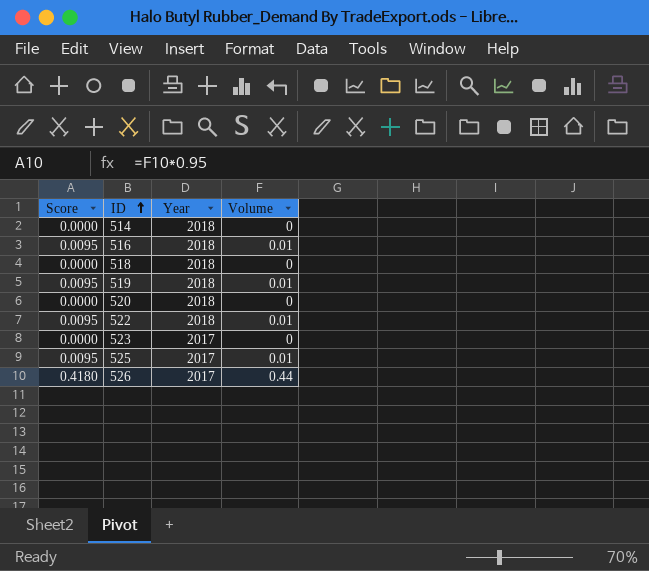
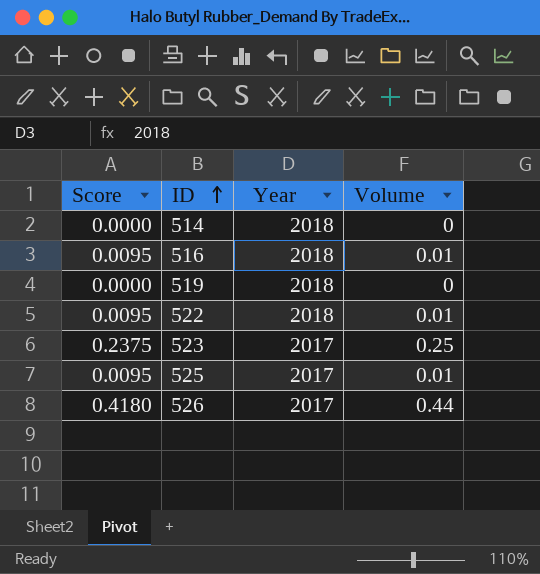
row 518: 0.0000 | 2018 | 0 -> none
row 520: 0.0000 | 2018 | 0 -> none
519 | Score: 0.0095 -> 0.0000
519 | Volume: 0.01 -> 0
523 | Score: 0.0000 -> 0.2375
523 | Volume: 0 -> 0.25

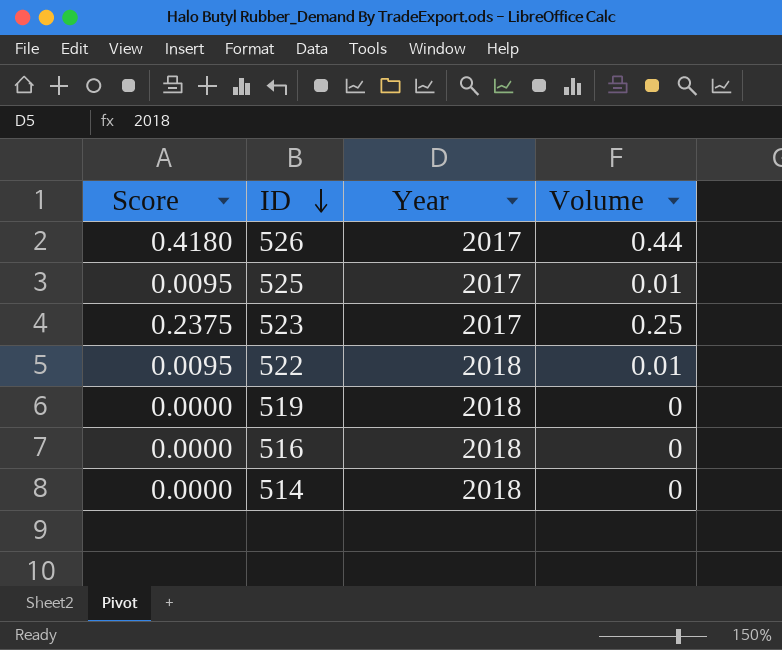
row order: ID ascending -> ID descending
516 | Score: 0.0095 -> 0.0000
516 | Volume: 0.01 -> 0

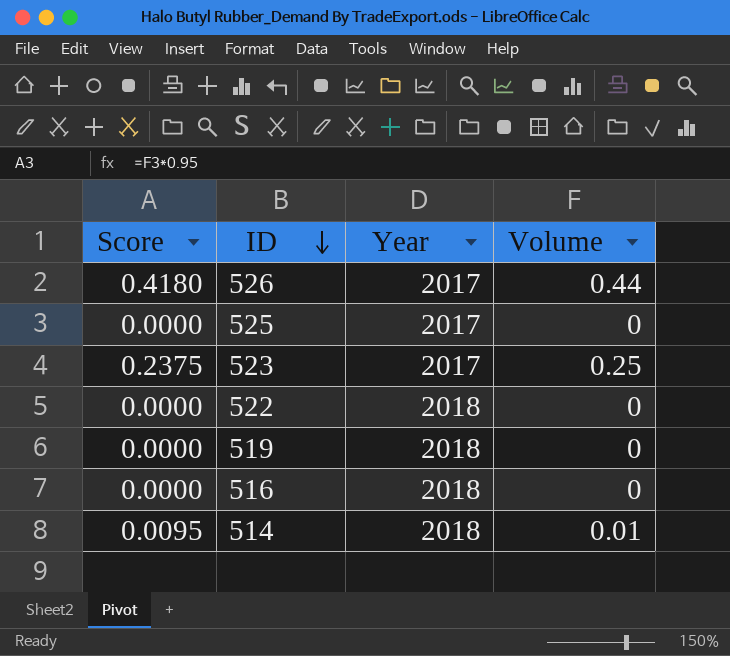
525 | Score: 0.0095 -> 0.0000
525 | Volume: 0.01 -> 0
522 | Score: 0.0095 -> 0.0000
522 | Volume: 0.01 -> 0
514 | Score: 0.0000 -> 0.0095
514 | Volume: 0 -> 0.01

